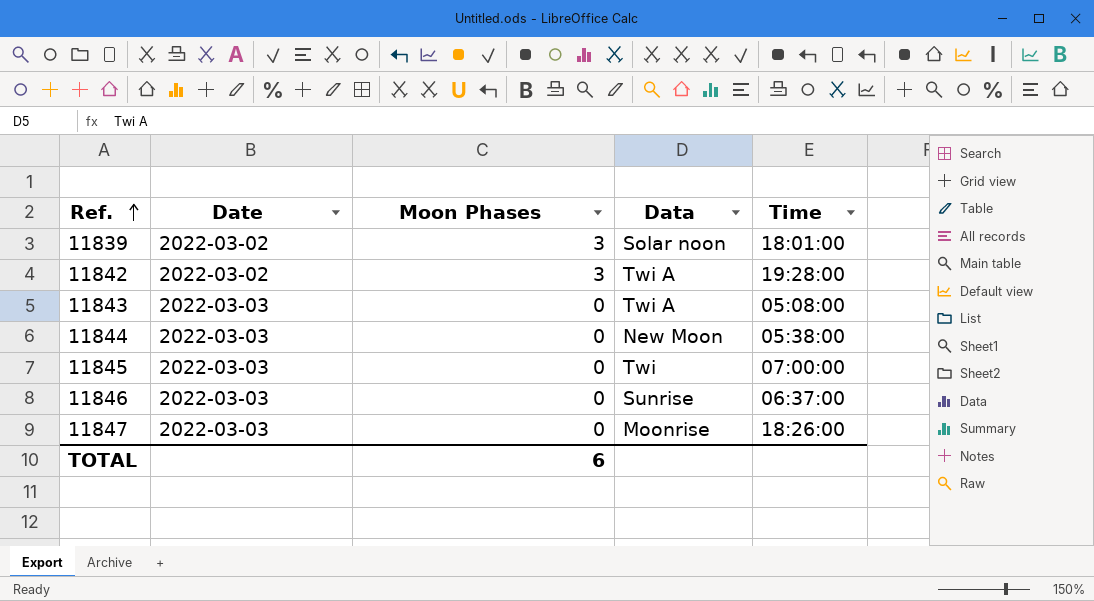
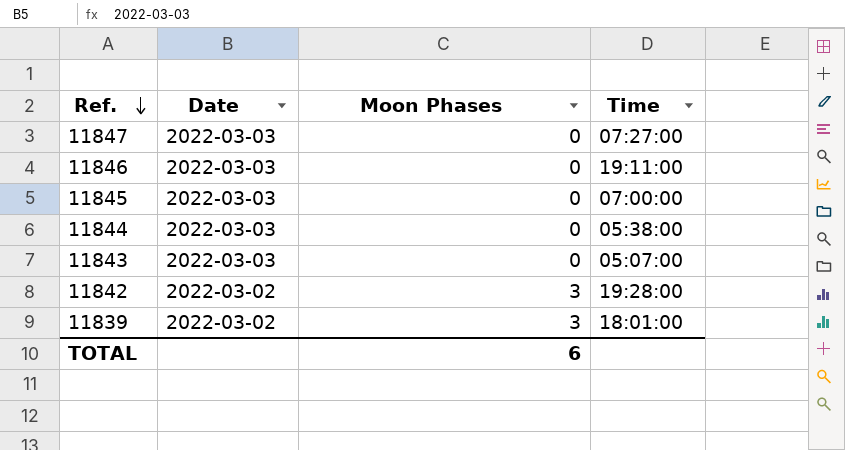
row order: Ref. ascending -> Ref. descending
column Data | position: 4 -> none
11847 | Time: 18:26:00 -> 07:27:00
11846 | Time: 06:37:00 -> 19:11:00
11843 | Time: 05:08:00 -> 05:07:00

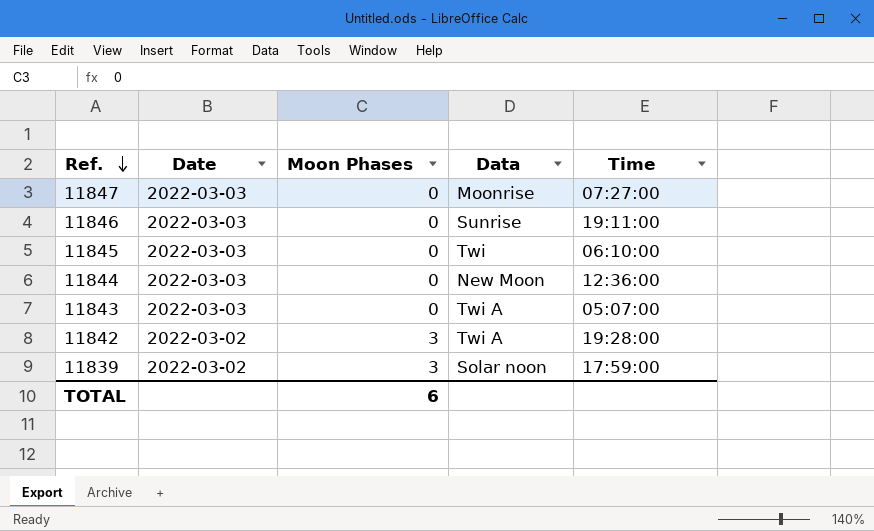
column Data | position: none -> 4
11845 | Time: 07:00:00 -> 06:10:00
11844 | Time: 05:38:00 -> 12:36:00
11839 | Time: 18:01:00 -> 17:59:00

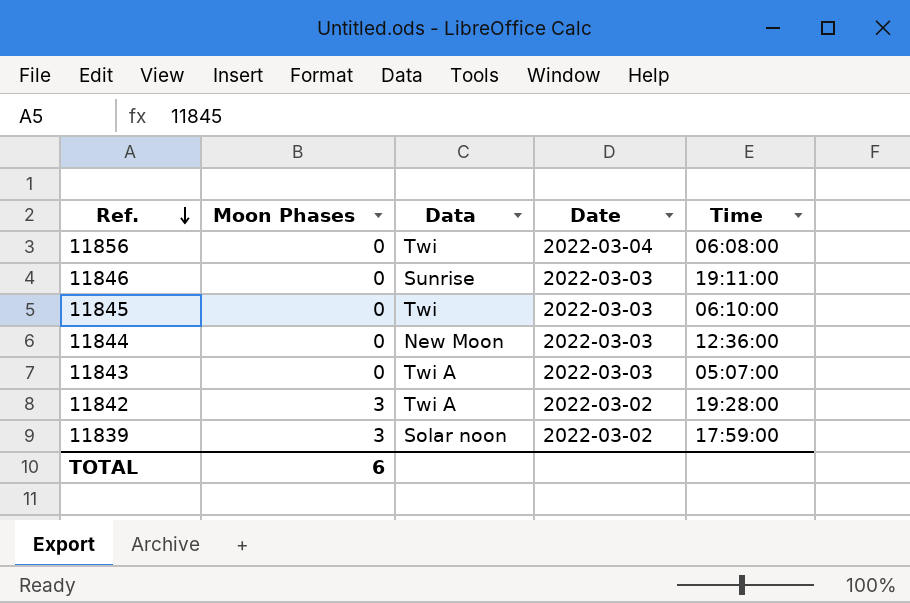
column Date | position: 2 -> 4
row 11847: 2022-03-03 | 0 | Moonrise | 07:27:00 -> none
row 11856: none -> 0 | Twi | 2022-03-04 | 06:08:00

